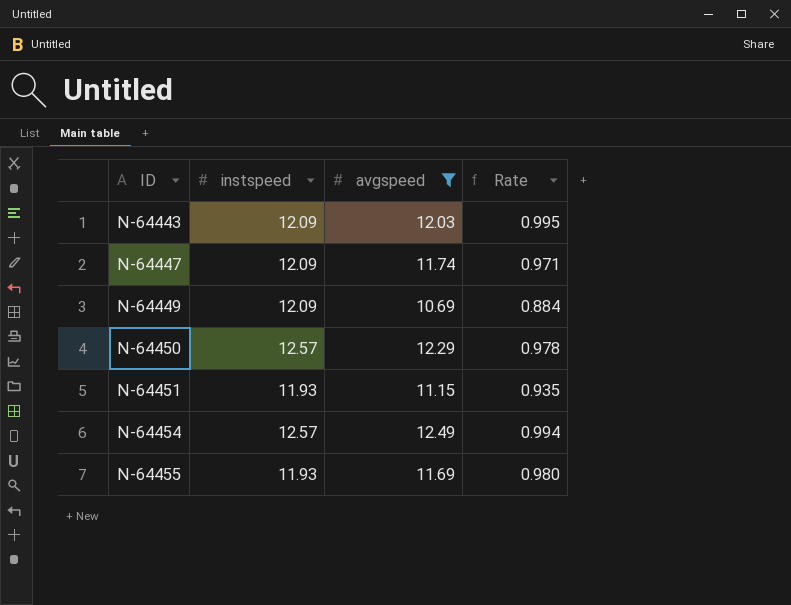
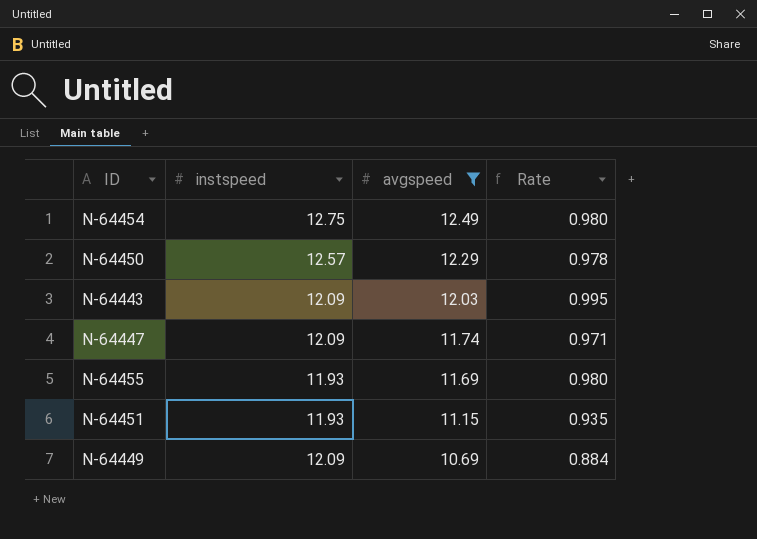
row order: ID ascending -> avgspeed descending
N-64454 | instspeed: 12.57 -> 12.75
N-64454 | Rate: 0.994 -> 0.980

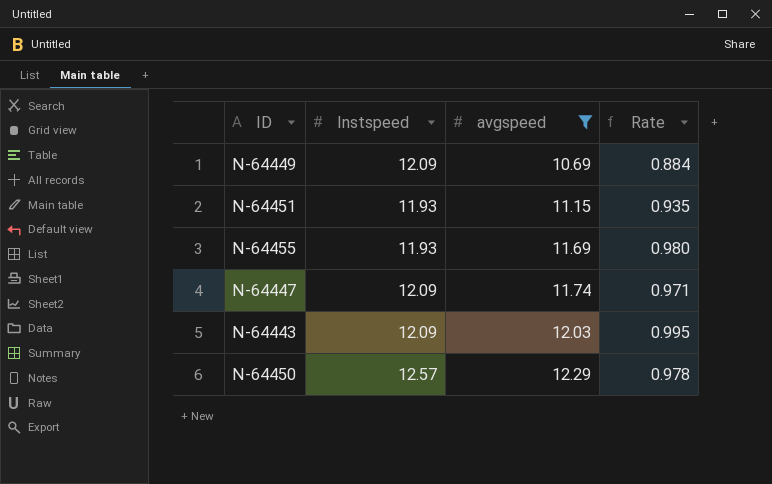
row order: avgspeed descending -> avgspeed ascending
column name: instspeed -> Instspeed
row N-64454: 12.75 | 12.49 | 0.980 -> none

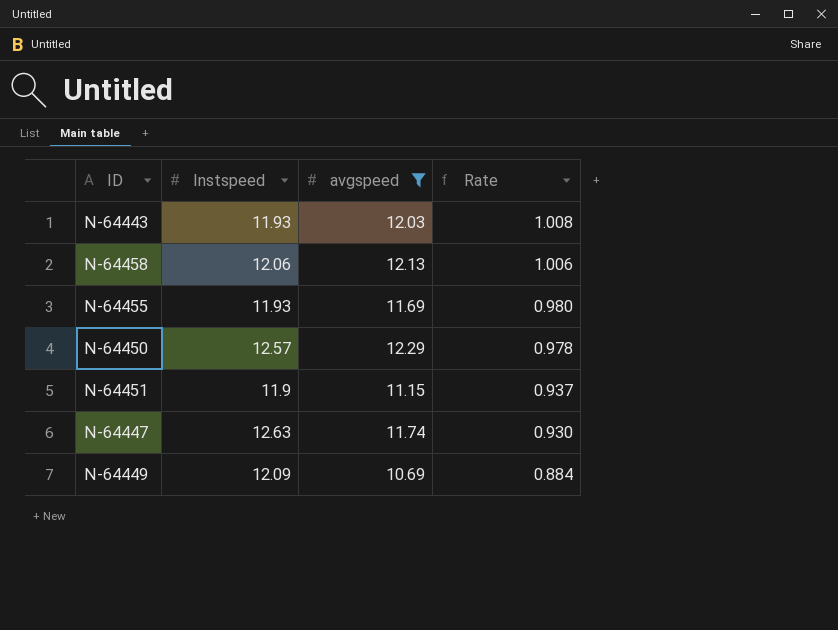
row order: avgspeed ascending -> Rate descending
N-64443 | Instspeed: 12.09 -> 11.93
N-64443 | Rate: 0.995 -> 1.008
row N-64458: none -> 12.06 | 12.13 | 1.006
N-64451 | Instspeed: 11.93 -> 11.9
N-64451 | Rate: 0.935 -> 0.937
N-64447 | Instspeed: 12.09 -> 12.63
N-64447 | Rate: 0.971 -> 0.930

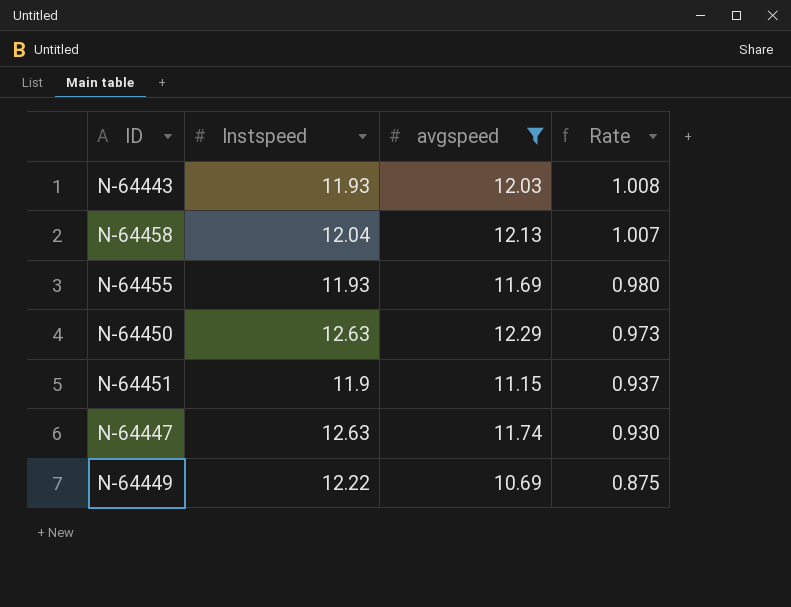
N-64458 | Instspeed: 12.06 -> 12.04
N-64458 | Rate: 1.006 -> 1.007
N-64450 | Instspeed: 12.57 -> 12.63
N-64450 | Rate: 0.978 -> 0.973
N-64449 | Instspeed: 12.09 -> 12.22
N-64449 | Rate: 0.884 -> 0.875

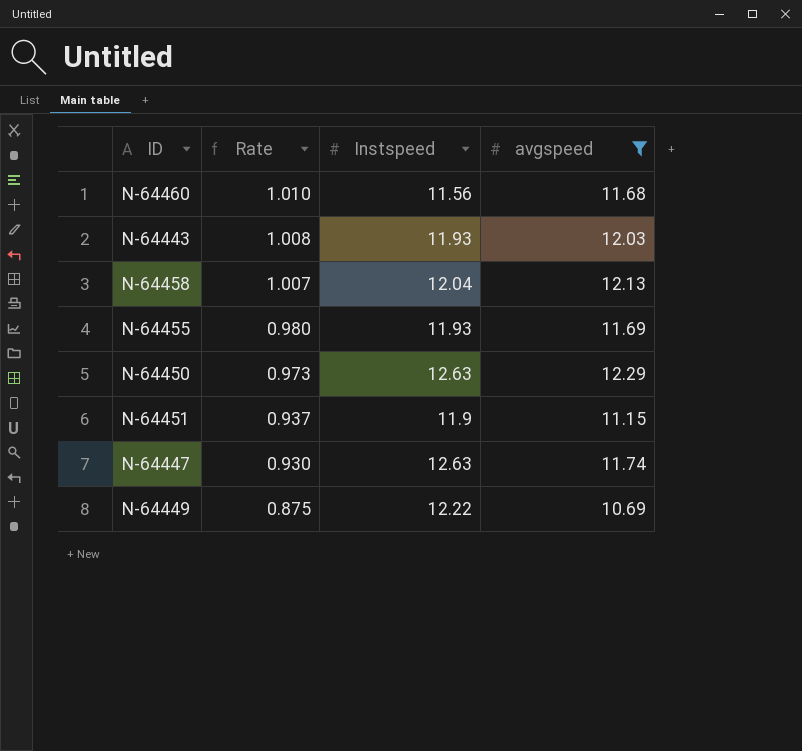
column Rate | position: 4 -> 2
row N-64460: none -> 1.010 | 11.56 | 11.68

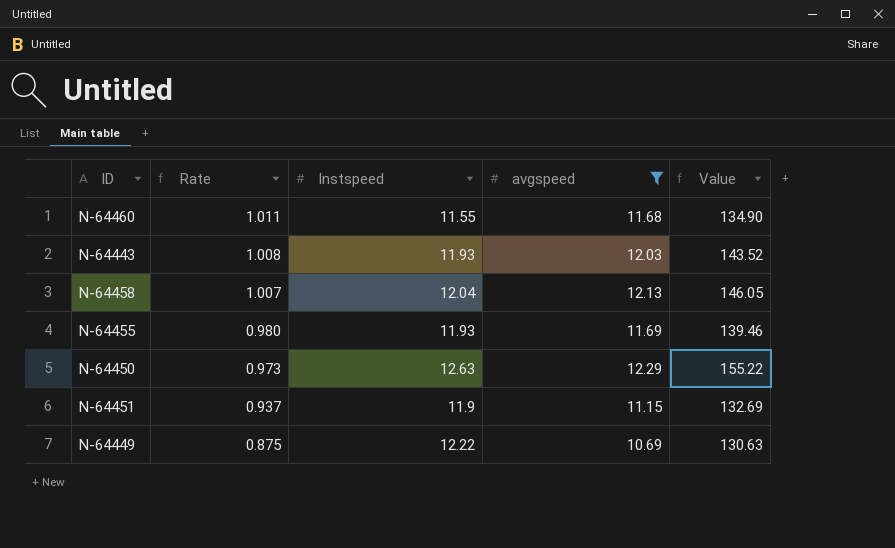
column Value | formula: none -> [Instspeed] * [avgspeed]
row N-64447: 0.930 | 12.63 | 11.74 -> none
N-64460 | Rate: 1.010 -> 1.011
N-64460 | Instspeed: 11.56 -> 11.55

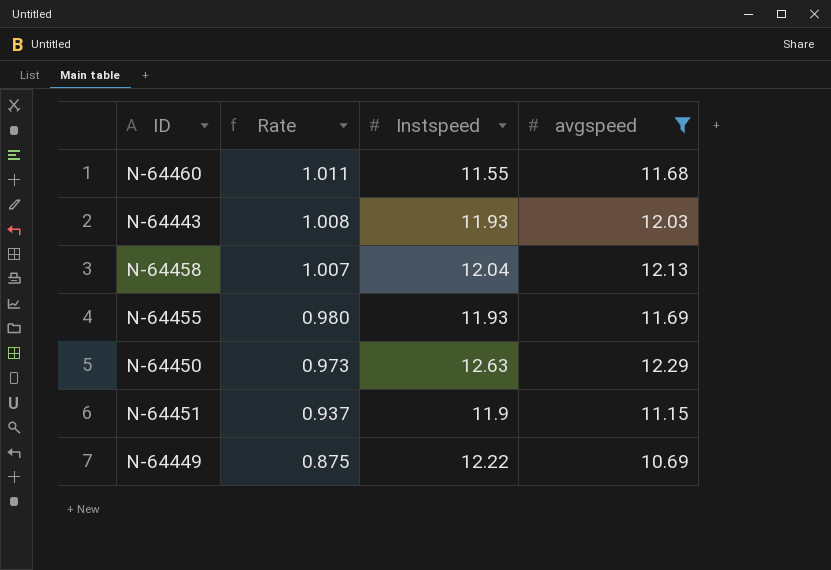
column Value | formula: [Instspeed] * [avgspeed] -> none

